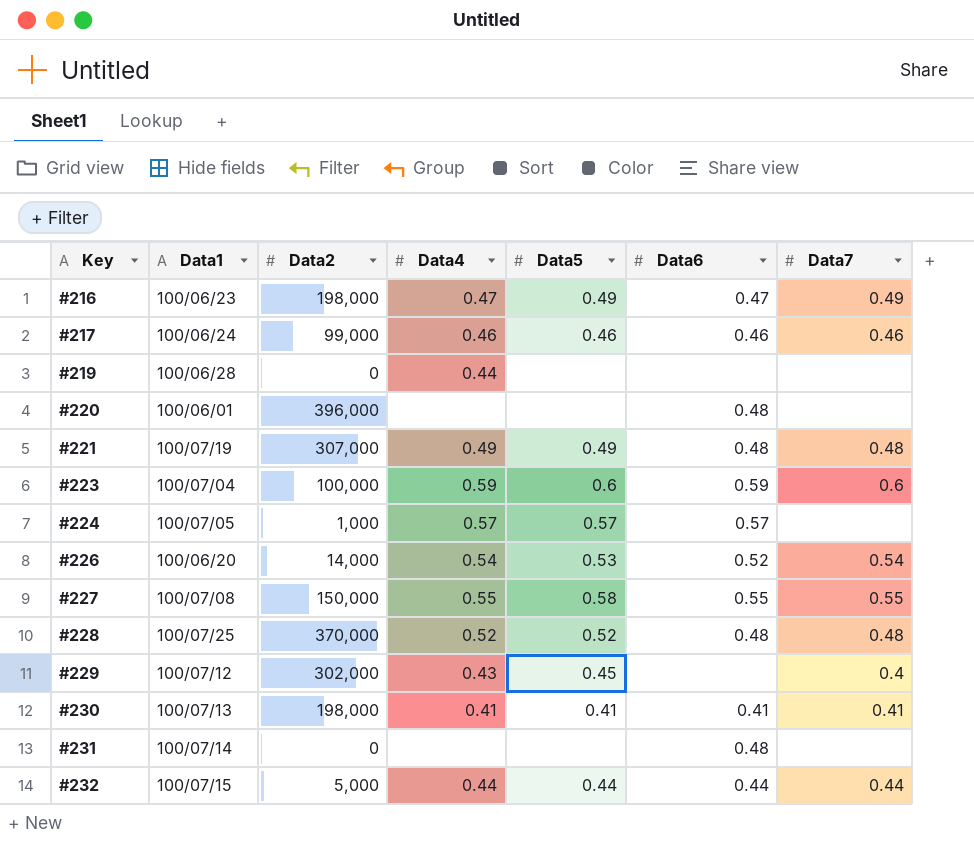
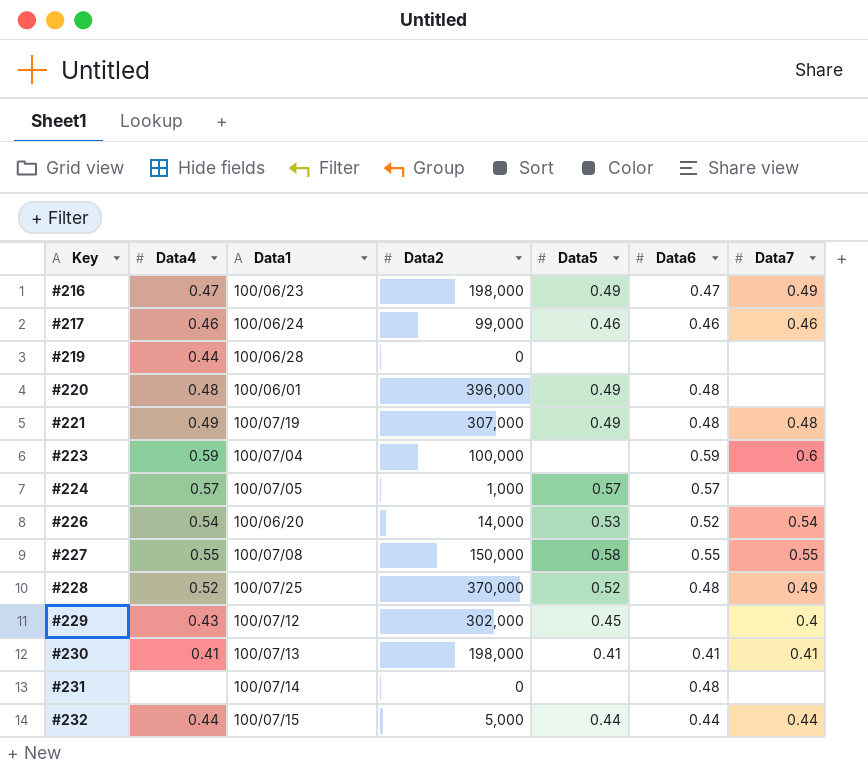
column Data4 | position: 4 -> 2
#220 | Data4: none -> 0.48
#220 | Data5: none -> 0.49
#223 | Data5: 0.6 -> none
#228 | Data7: 0.48 -> 0.49

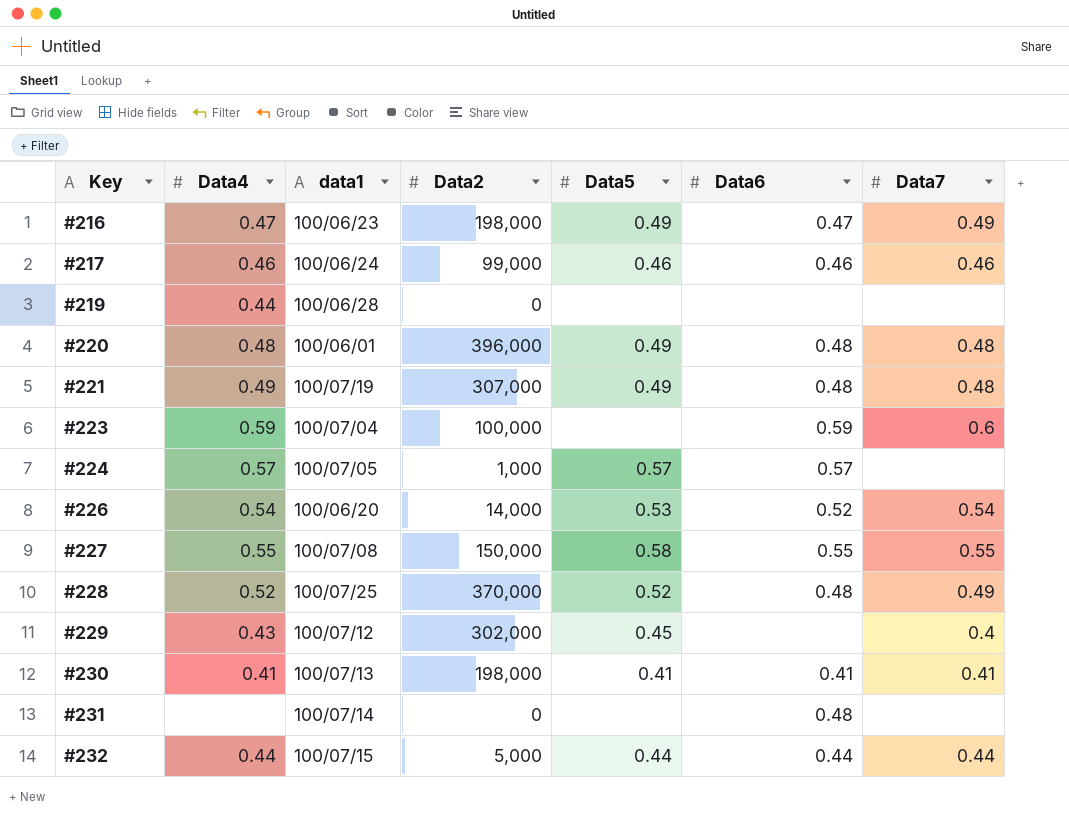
column name: Data1 -> data1
#220 | Data7: none -> 0.48

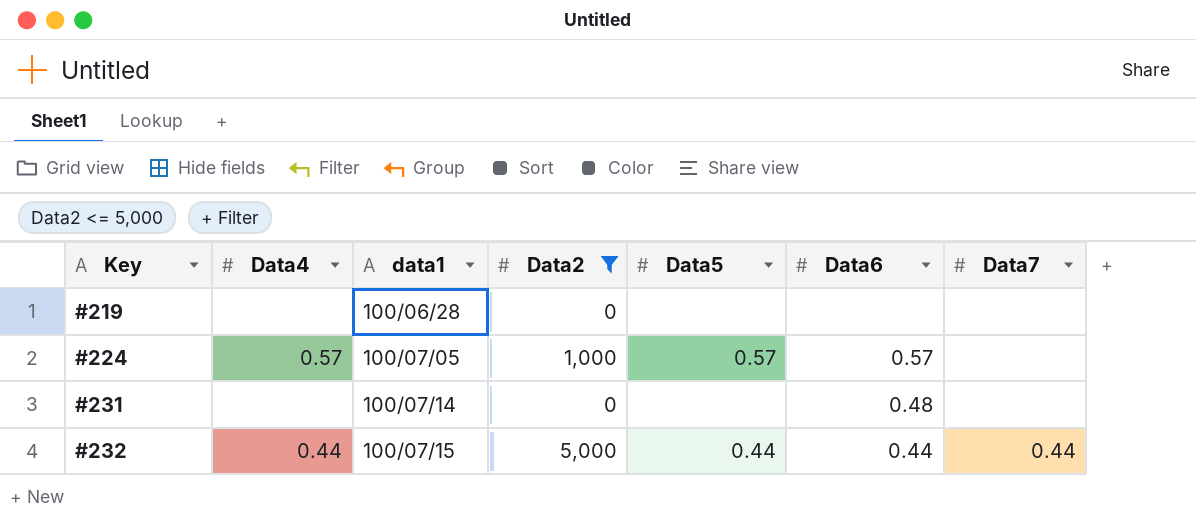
filter: none -> Data2 <= 5,000
#219 | Data4: 0.44 -> none

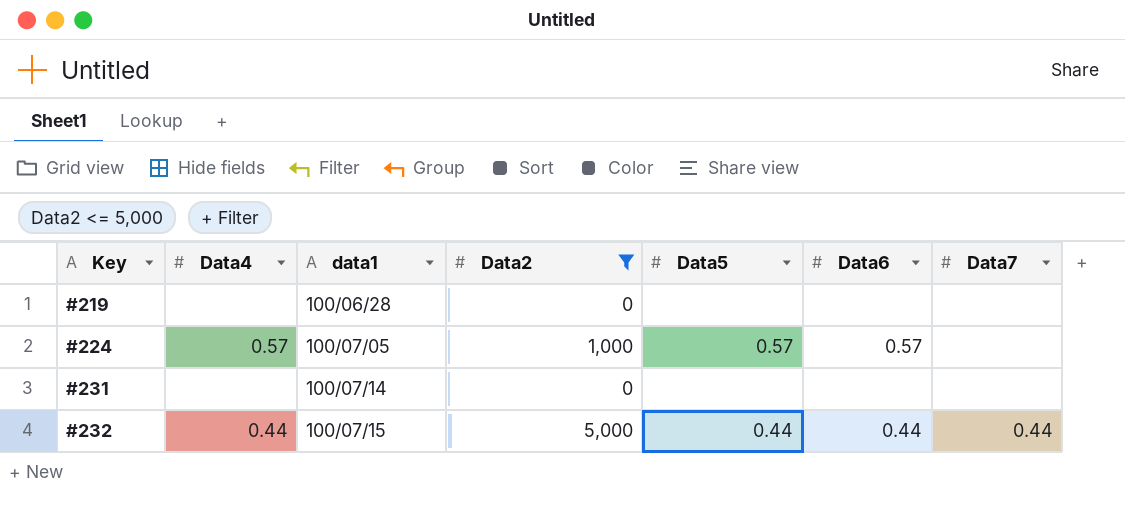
#231 | Data6: 0.48 -> none

